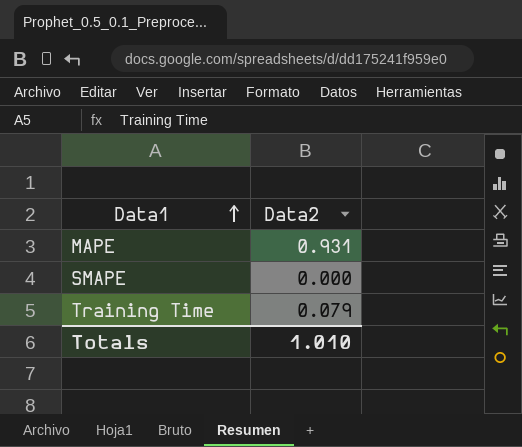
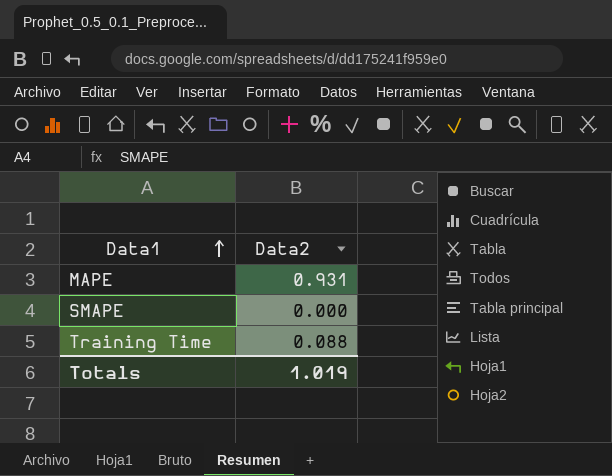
Training Time | Data2: 0.079 -> 0.088
Totals | Data2: 1.010 -> 1.019

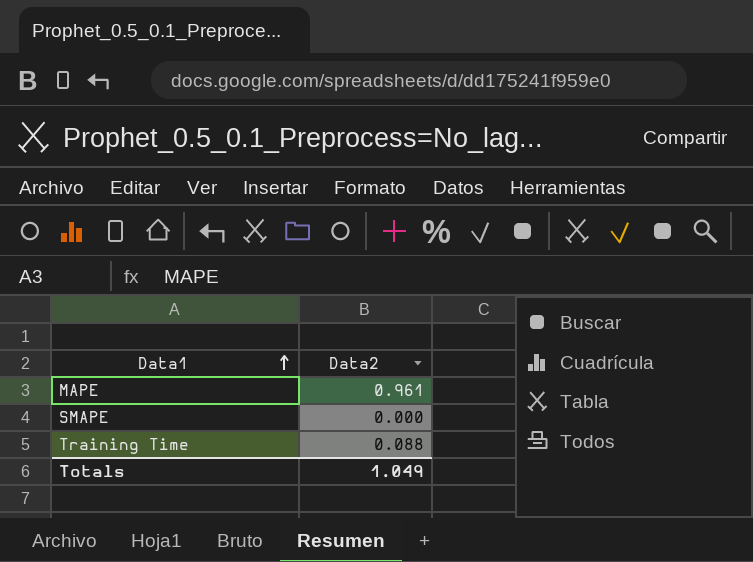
MAPE | Data2: 0.931 -> 0.961
Totals | Data2: 1.019 -> 1.049

